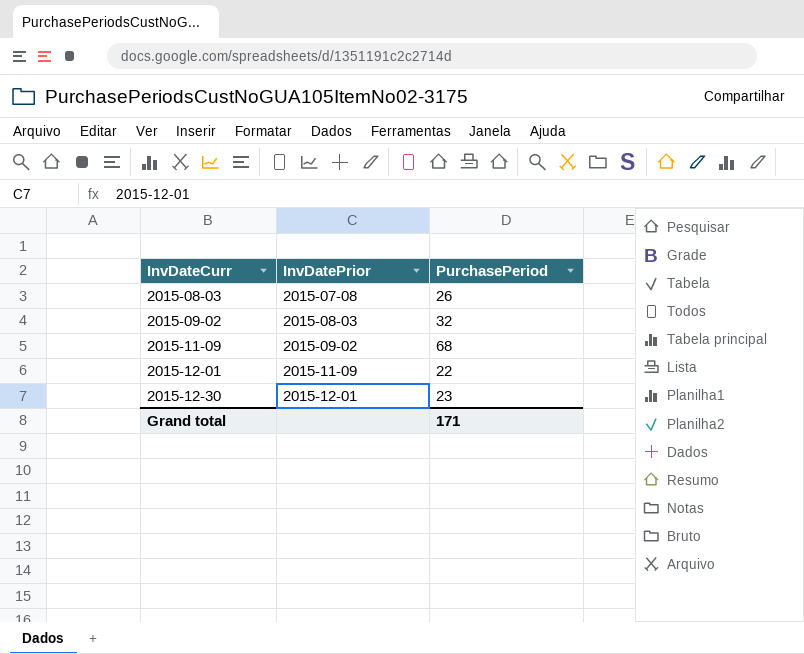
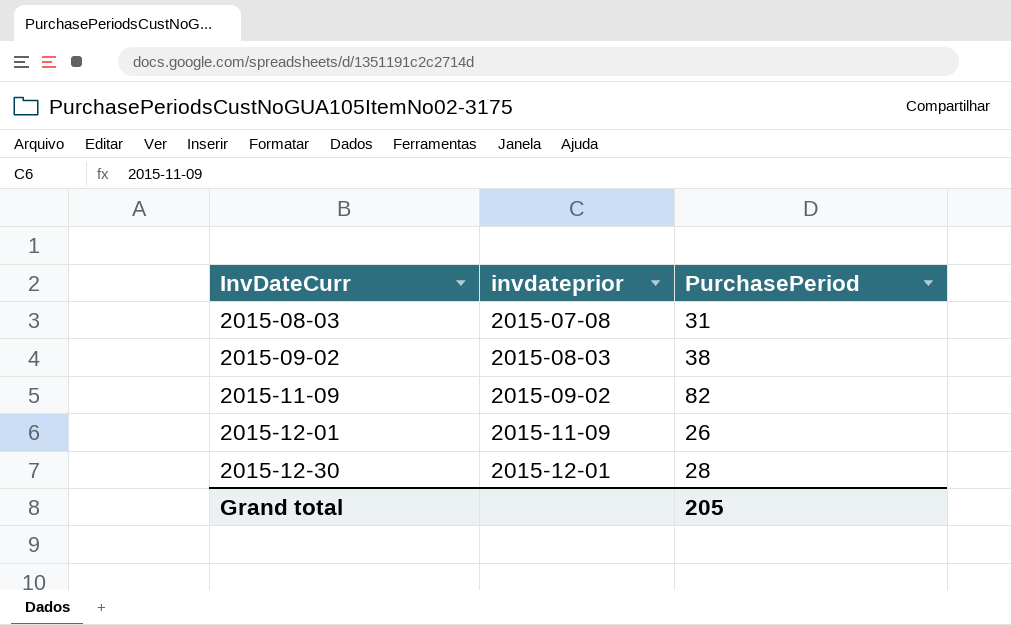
column name: InvDatePrior -> invdateprior
2015-08-03 | PurchasePeriod: 26 -> 31
2015-09-02 | PurchasePeriod: 32 -> 38
2015-11-09 | PurchasePeriod: 68 -> 82
2015-12-01 | PurchasePeriod: 22 -> 26
2015-12-30 | PurchasePeriod: 23 -> 28
Grand total | PurchasePeriod: 171 -> 205

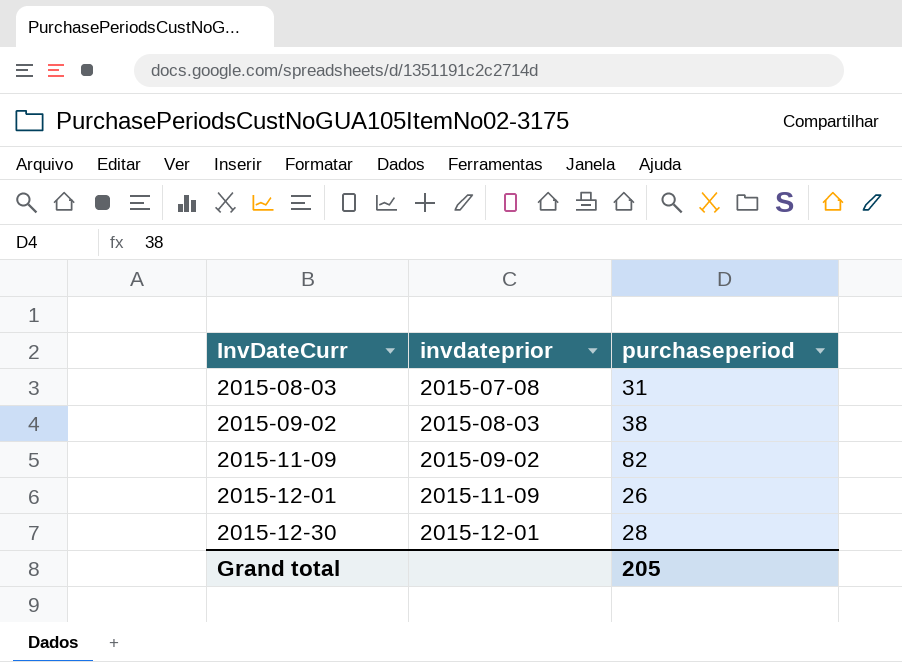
column name: PurchasePeriod -> purchaseperiod

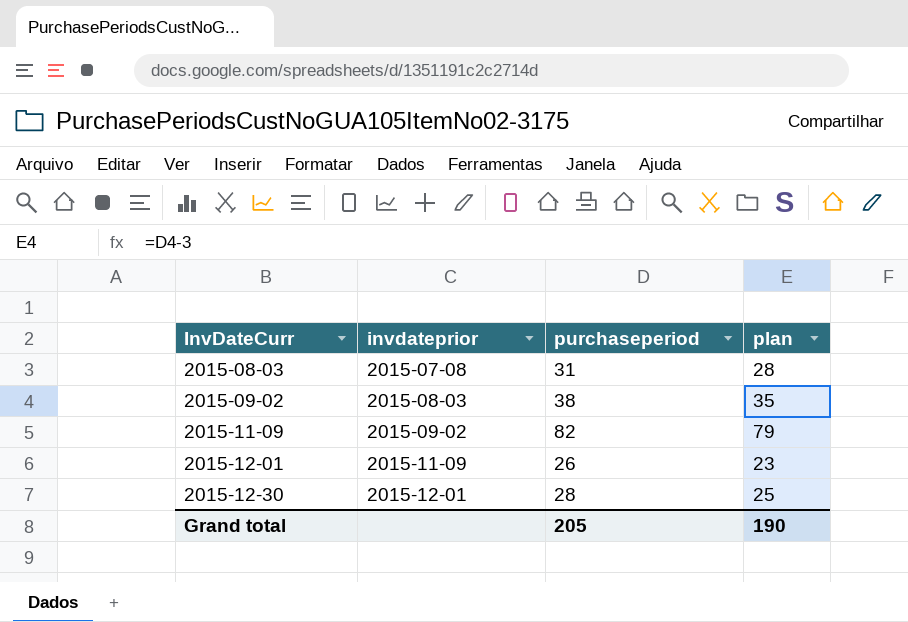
column plan | formula: none -> [purchaseperiod] - 3

